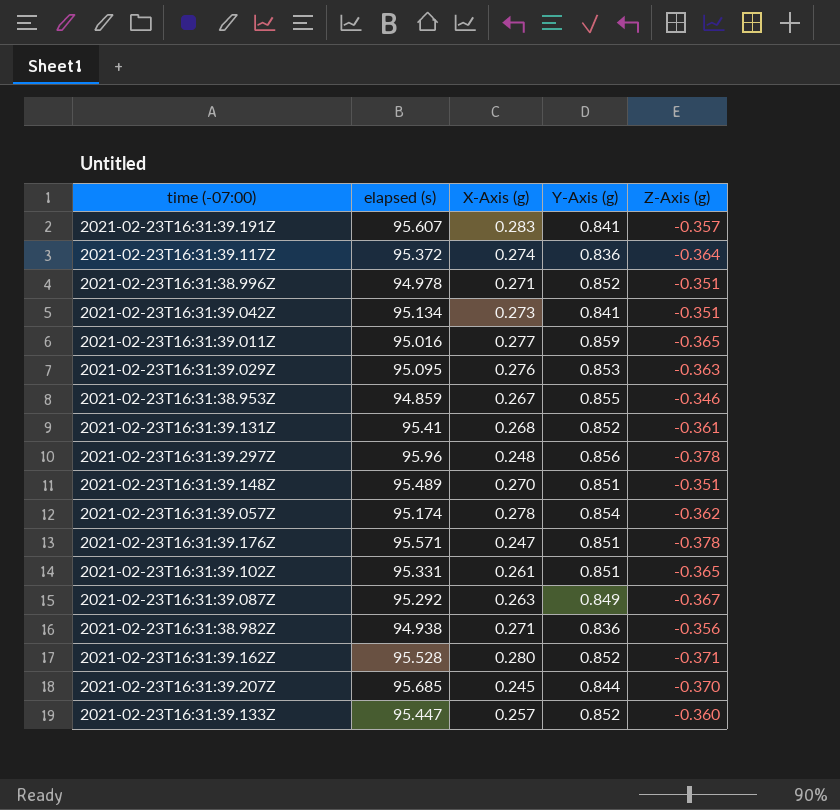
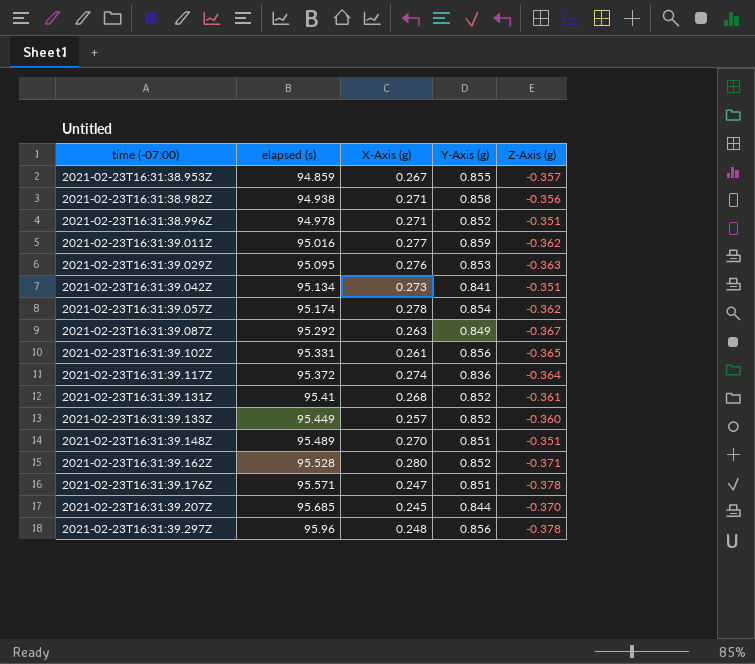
row order: none -> time (-07:00) ascending
row 2021-02-23T16:31:39.191Z: 95.607 | 0.283 | 0.841 | -0.357 -> none
2021-02-23T16:31:38.953Z | Z-Axis (g): -0.346 -> -0.357
2021-02-23T16:31:38.982Z | Y-Axis (g): 0.836 -> 0.858
2021-02-23T16:31:39.011Z | Z-Axis (g): -0.365 -> -0.362
2021-02-23T16:31:39.102Z | Y-Axis (g): 0.851 -> 0.856
2021-02-23T16:31:39.133Z | elapsed (s): 95.447 -> 95.449

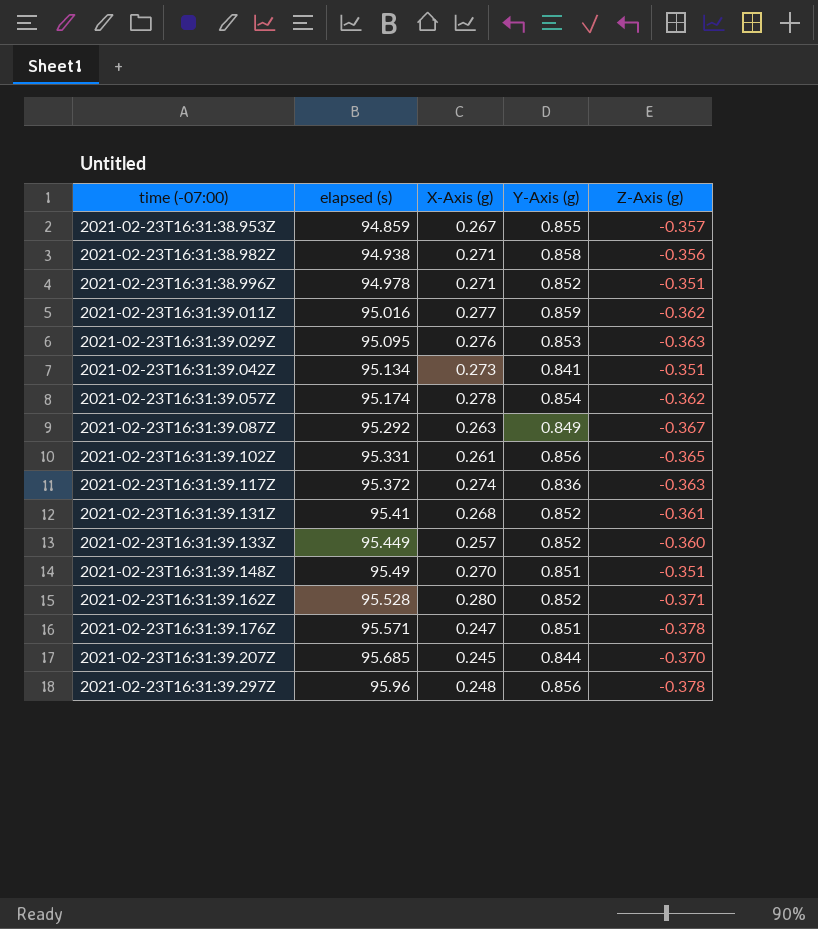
2021-02-23T16:31:39.117Z | Z-Axis (g): -0.364 -> -0.363
2021-02-23T16:31:39.148Z | elapsed (s): 95.489 -> 95.49

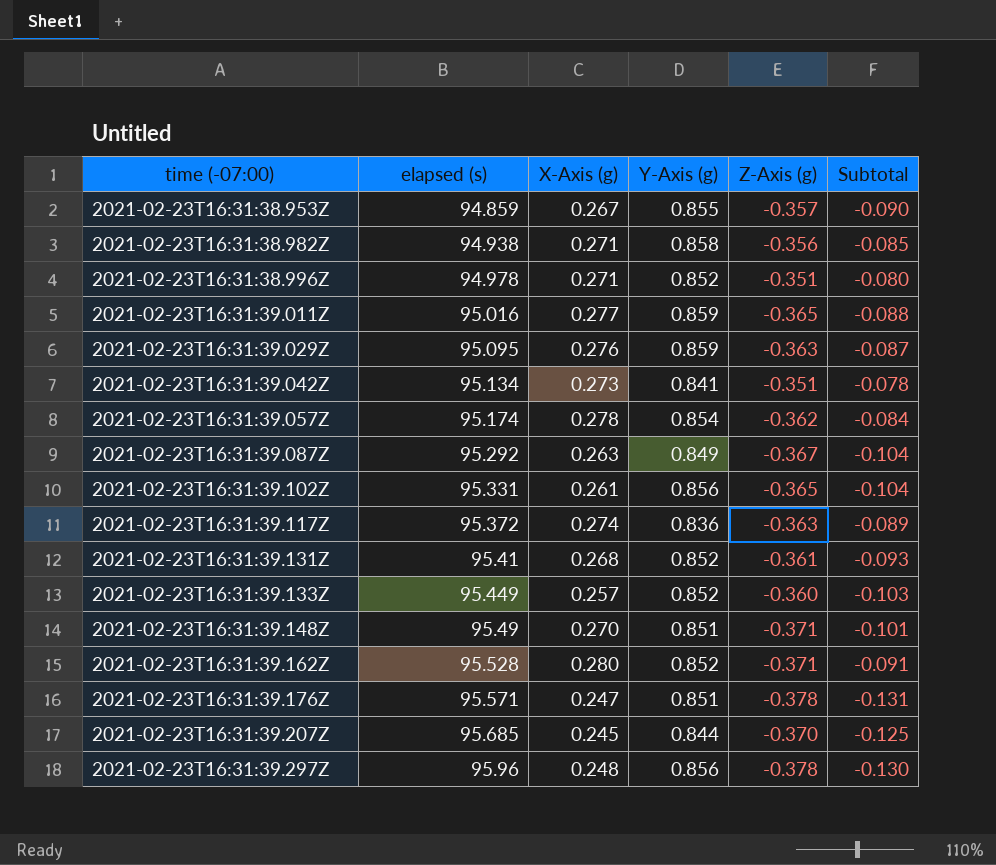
column Subtotal | formula: none -> [X-Axis (g)] + [Z-Axis (g)]
2021-02-23T16:31:39.011Z | Z-Axis (g): -0.362 -> -0.365
2021-02-23T16:31:39.029Z | Y-Axis (g): 0.853 -> 0.859
2021-02-23T16:31:39.148Z | Z-Axis (g): -0.351 -> -0.371

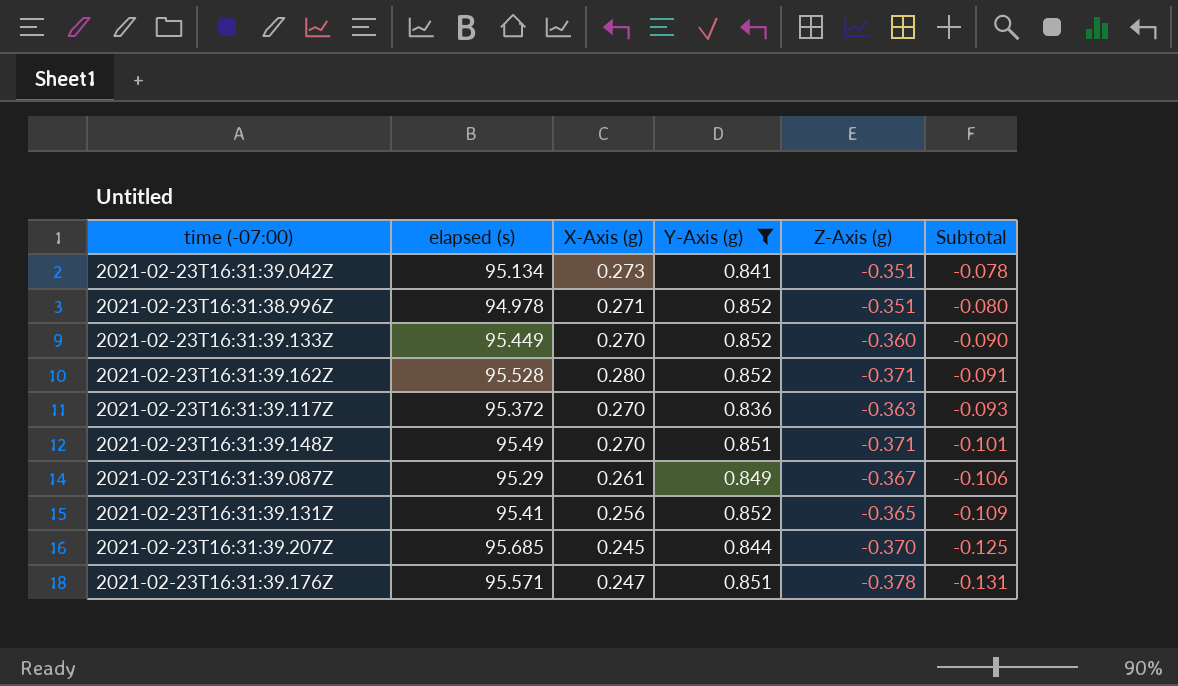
filter: none -> Y-Axis (g) <= 0.852
row order: time (-07:00) ascending -> Subtotal descending
2021-02-23T16:31:39.133Z | X-Axis (g): 0.257 -> 0.270
2021-02-23T16:31:39.133Z | Subtotal: -0.103 -> -0.090
2021-02-23T16:31:39.117Z | X-Axis (g): 0.274 -> 0.270
2021-02-23T16:31:39.117Z | Subtotal: -0.089 -> -0.093
2021-02-23T16:31:39.087Z | elapsed (s): 95.292 -> 95.29
2021-02-23T16:31:39.087Z | X-Axis (g): 0.263 -> 0.261
2021-02-23T16:31:39.087Z | Subtotal: -0.104 -> -0.106
2021-02-23T16:31:39.131Z | X-Axis (g): 0.268 -> 0.256
2021-02-23T16:31:39.131Z | Z-Axis (g): -0.361 -> -0.365
2021-02-23T16:31:39.131Z | Subtotal: -0.093 -> -0.109

